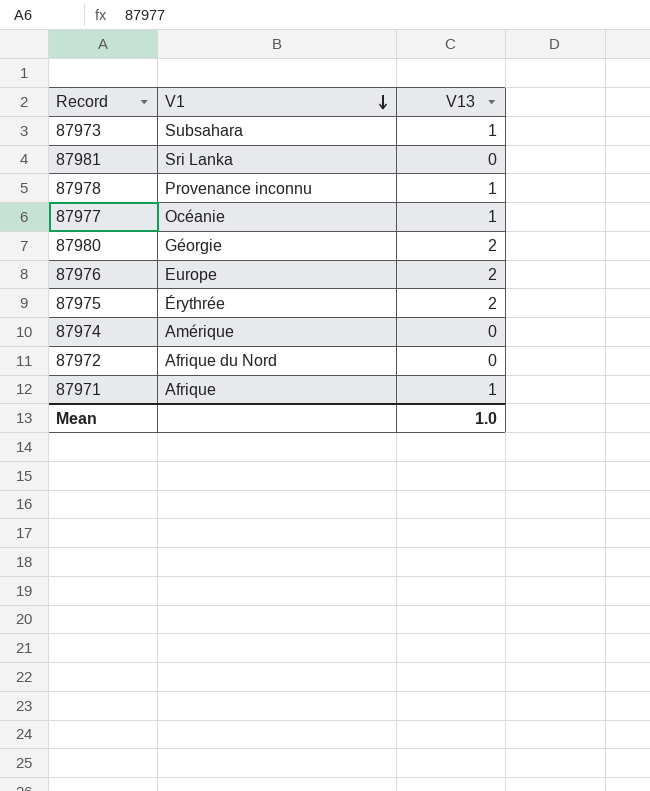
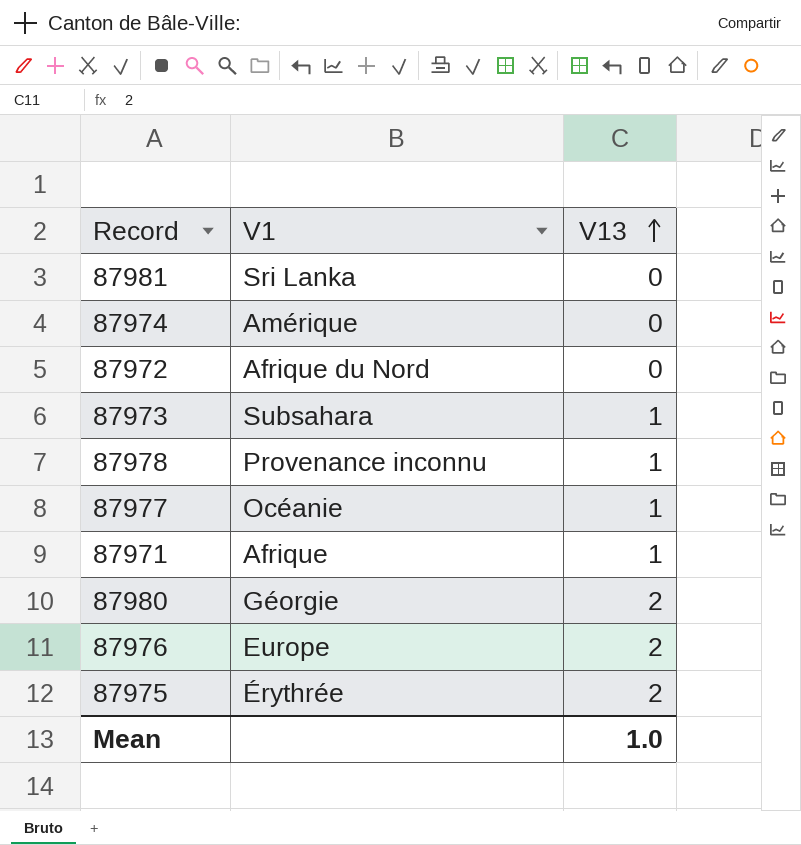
row order: V1 descending -> V13 ascending

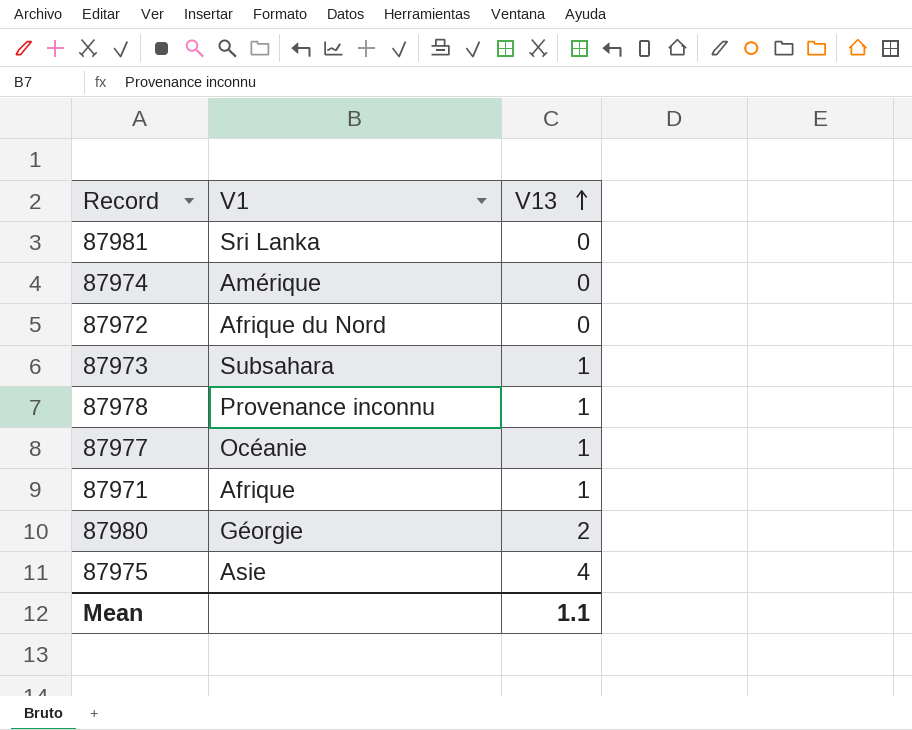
row 87976: Europe | 2 -> none
87975 | V1: Érythrée -> Asie
87975 | V13: 2 -> 4
Mean | V13: 1.0 -> 1.1

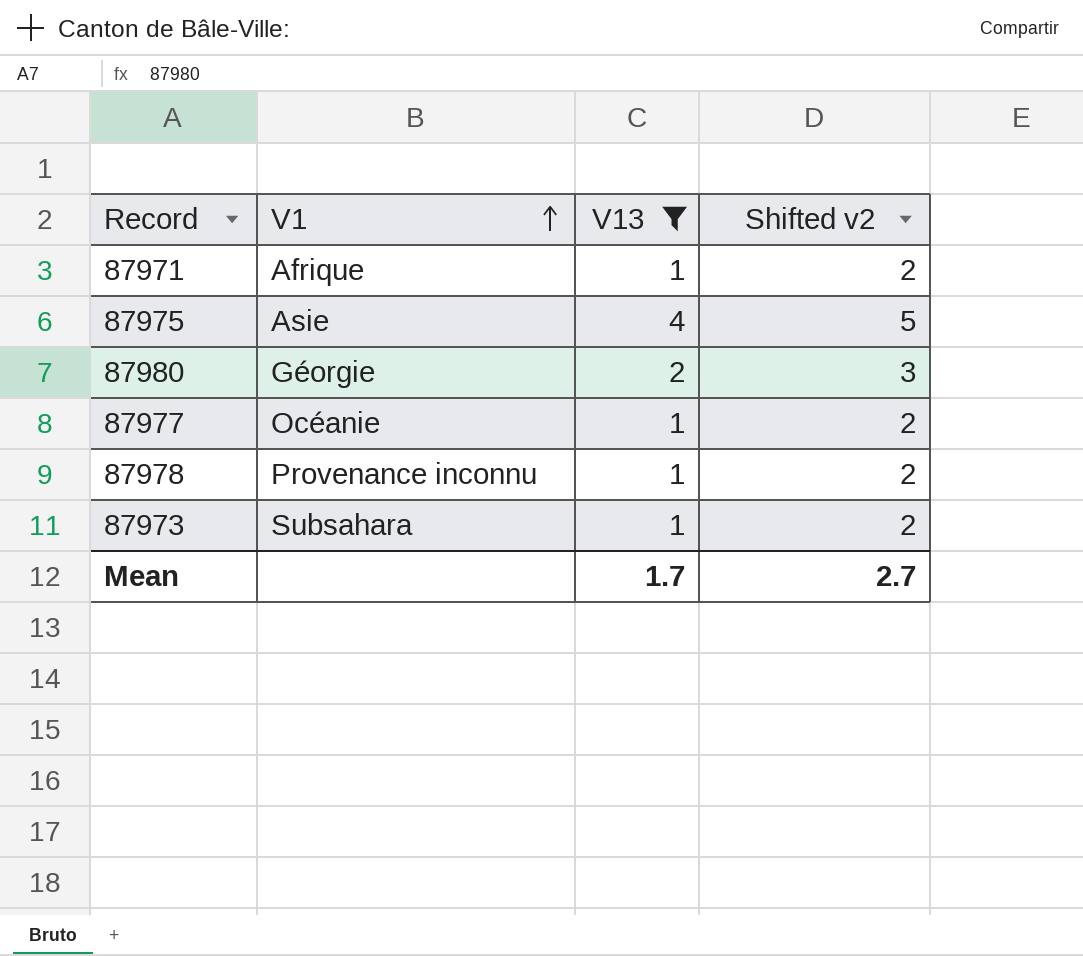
filter: none -> V13 != 0
row order: V13 ascending -> V1 ascending
column Shifted v2 | formula: none -> [V13] + 1
Mean | V13: 1.1 -> 1.7

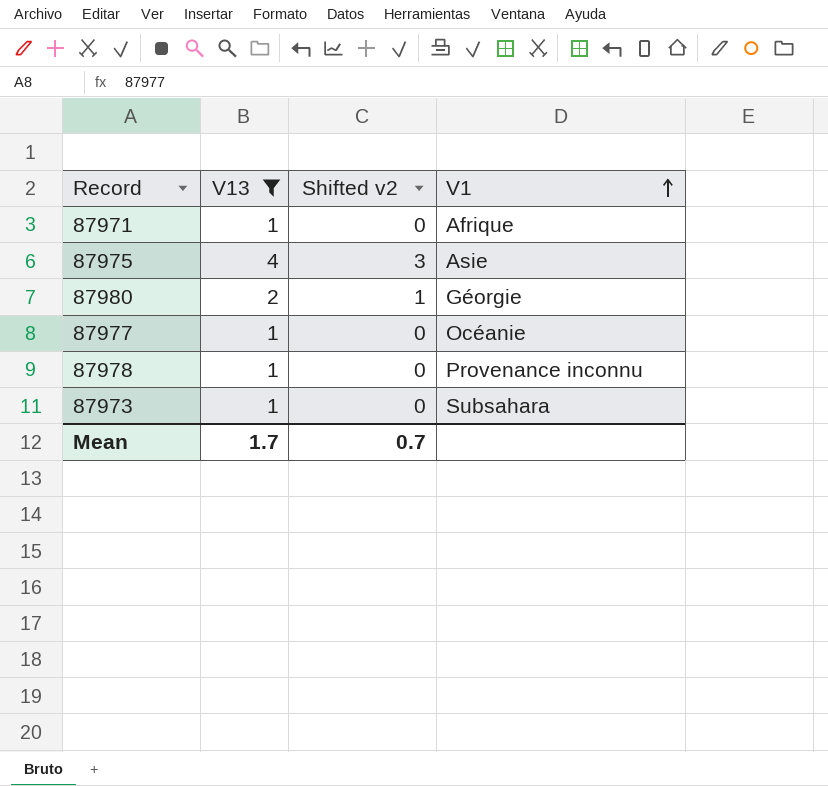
column Shifted v2 | formula: [V13] + 1 -> [V13] - 1
column V1 | position: 2 -> 4
Mean | Shifted v2: 2.7 -> 0.7

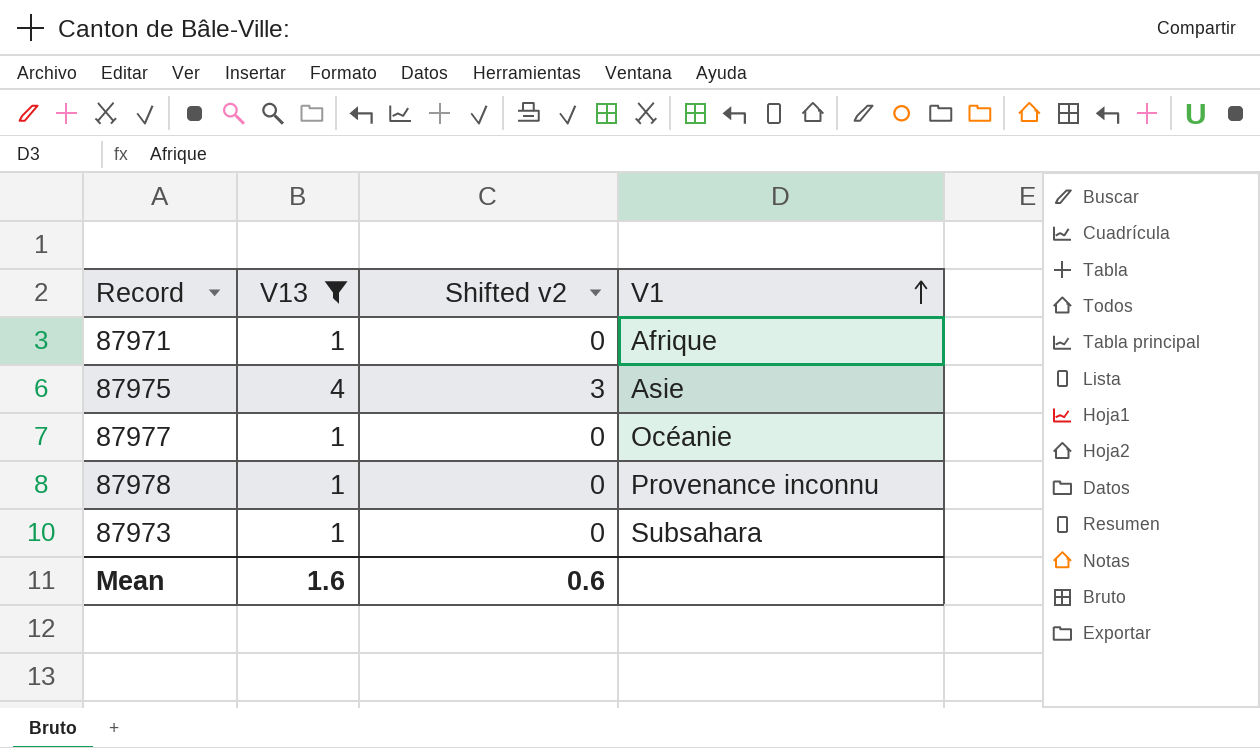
row 87980: 2 | 1 | Géorgie -> none
Mean | V13: 1.7 -> 1.6
Mean | Shifted v2: 0.7 -> 0.6

